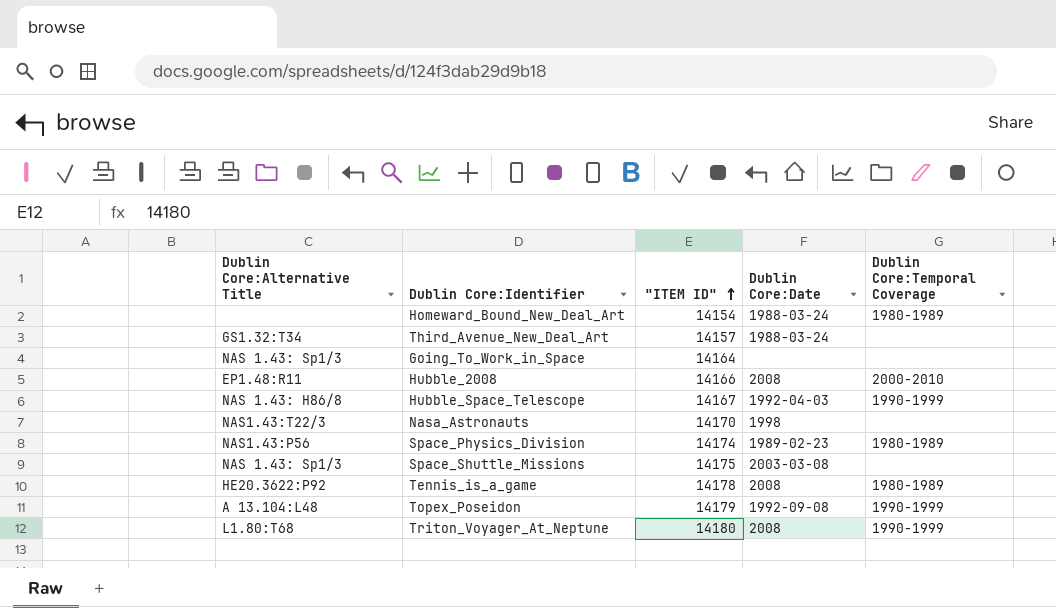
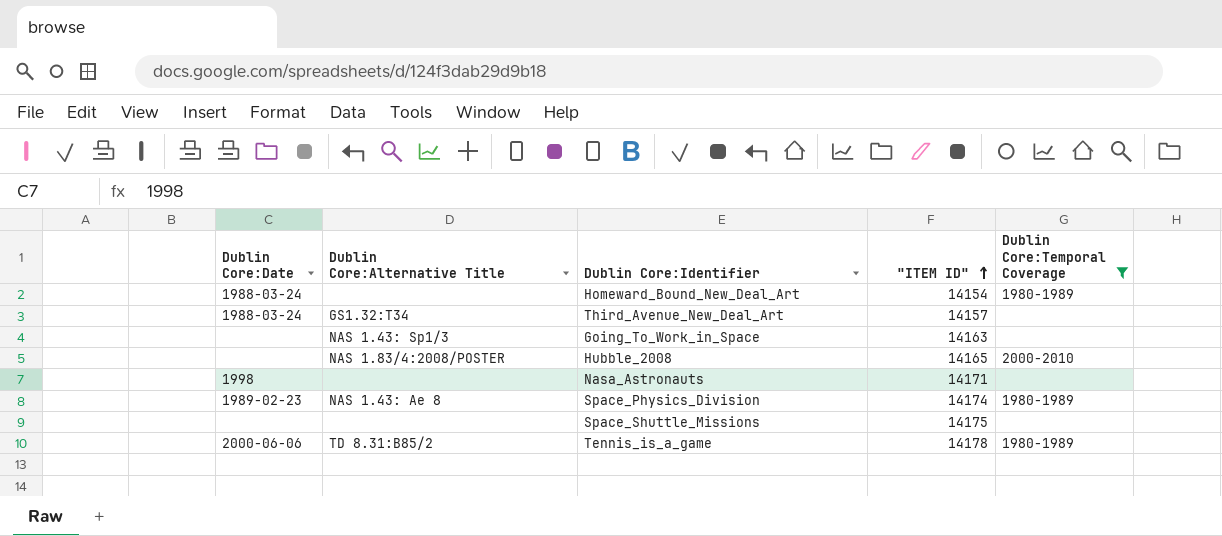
filter: none -> Dublin Core:Temporal Coverage != 1990-1999
column Dublin Core:Date | position: 4 -> 1
Going_To_Work_in_Space | "ITEM ID": 14164 -> 14163
Hubble_2008 | Dublin Core:Date: 2008 -> none
Hubble_2008 | Dublin Core:Alternative Title: EP1.48:R11 -> NAS 1.83/4:2008/POSTER
Hubble_2008 | "ITEM ID": 14166 -> 14165
Nasa_Astronauts | Dublin Core:Alternative Title: NAS1.43:T22/3 -> none
Nasa_Astronauts | "ITEM ID": 14170 -> 14171
Space_Physics_Division | Dublin Core:Alternative Title: NAS1.43:P56 -> NAS 1.43: Ae 8
Space_Shuttle_Missions | Dublin Core:Date: 2003-03-08 -> none
Space_Shuttle_Missions | Dublin Core:Alternative Title: NAS 1.43: Sp1/3 -> none
Tennis_is_a_game | Dublin Core:Date: 2008 -> 2000-06-06
Tennis_is_a_game | Dublin Core:Alternative Title: HE20.3622:P92 -> TD 8.31:B85/2

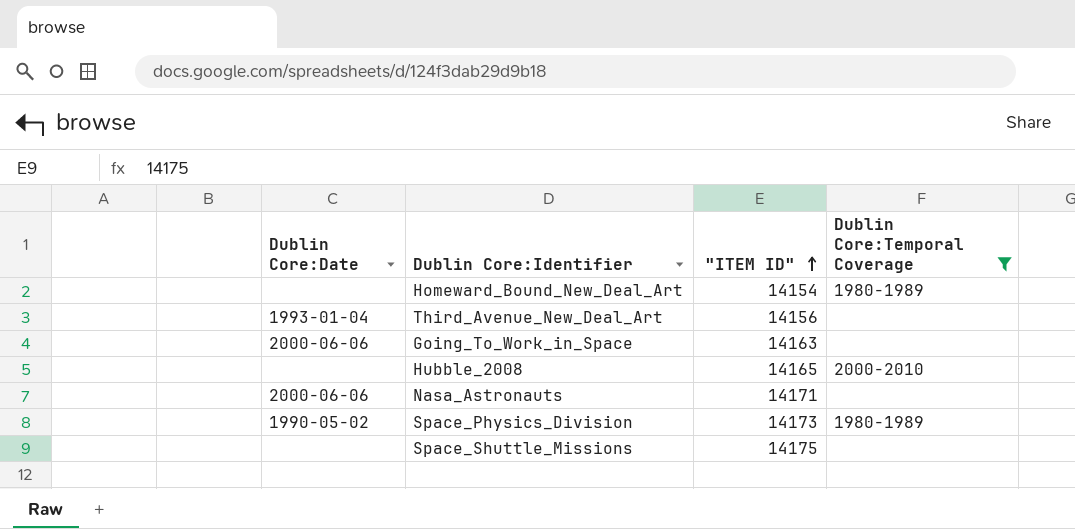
column Dublin Core:Alternative Title | position: 2 -> none
row Tennis_is_a_game: 2000-06-06 | TD 8.31:B85/2 | 14178 | 1980-1989 -> none
Homeward_Bound_New_Deal_Art | Dublin Core:Date: 1988-03-24 -> none
Third_Avenue_New_Deal_Art | Dublin Core:Date: 1988-03-24 -> 1993-01-04
Third_Avenue_New_Deal_Art | "ITEM ID": 14157 -> 14156
Going_To_Work_in_Space | Dublin Core:Date: none -> 2000-06-06
Nasa_Astronauts | Dublin Core:Date: 1998 -> 2000-06-06
Space_Physics_Division | Dublin Core:Date: 1989-02-23 -> 1990-05-02
Space_Physics_Division | "ITEM ID": 14174 -> 14173

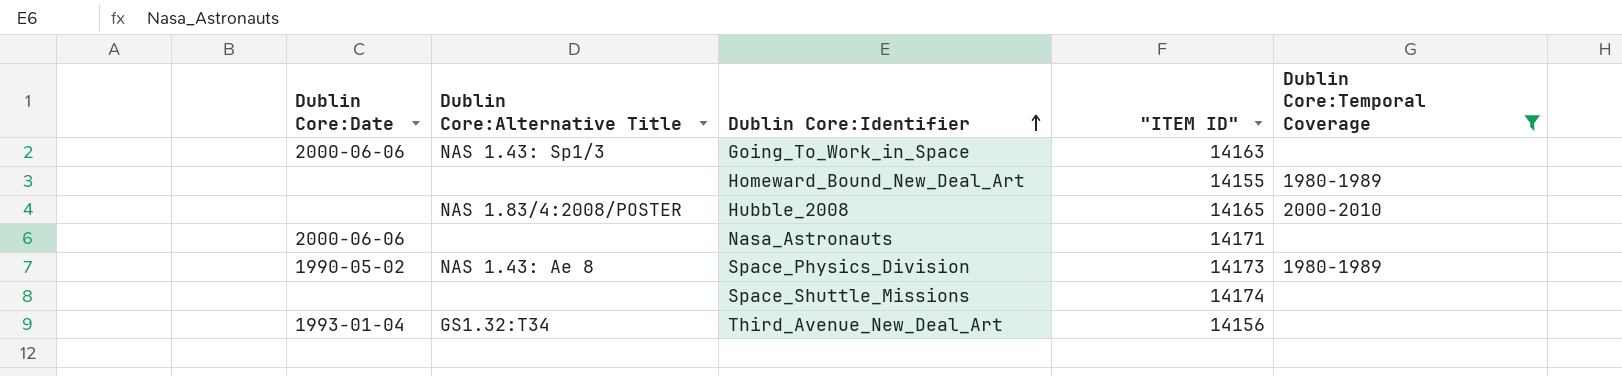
row order: "ITEM ID" ascending -> Dublin Core:Identifier ascending
column Dublin Core:Alternative Title | position: none -> 2
Homeward_Bound_New_Deal_Art | "ITEM ID": 14154 -> 14155
Space_Shuttle_Missions | "ITEM ID": 14175 -> 14174

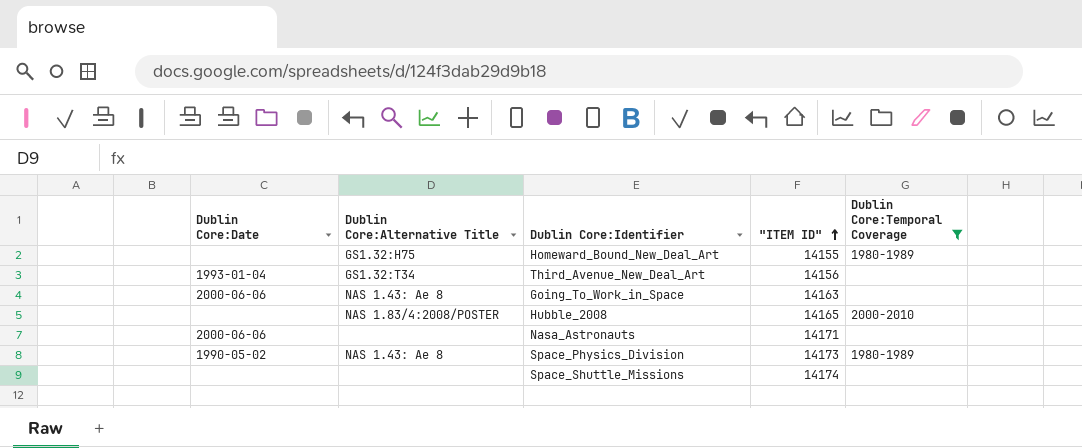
row order: Dublin Core:Identifier ascending -> "ITEM ID" ascending
Homeward_Bound_New_Deal_Art | Dublin Core:Alternative Title: none -> GS1.32:H75
Going_To_Work_in_Space | Dublin Core:Alternative Title: NAS 1.43: Sp1/3 -> NAS 1.43: Ae 8

